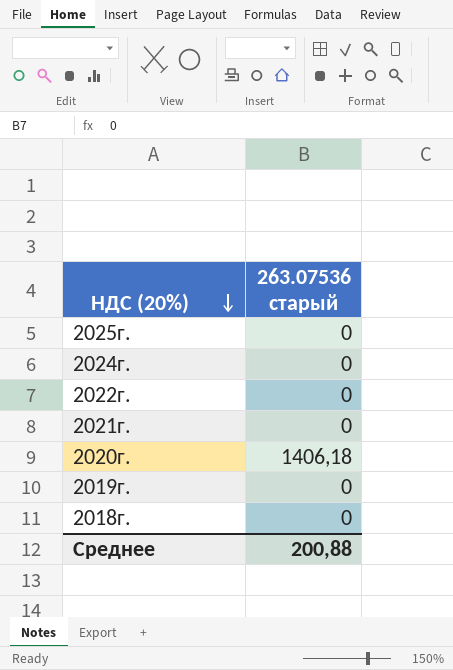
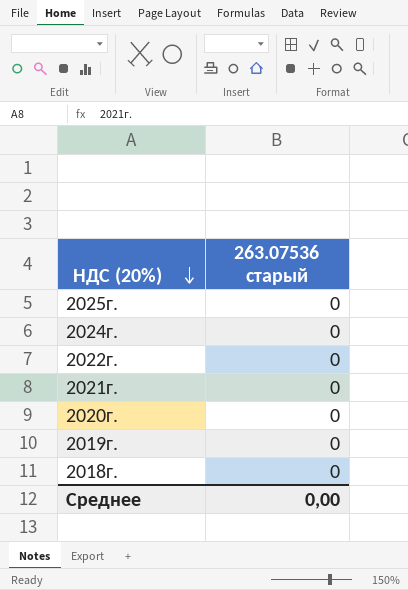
2020г. | 263.07536 старый: 1406,18 -> 0
Среднее | 263.07536 старый: 200,88 -> 0,00

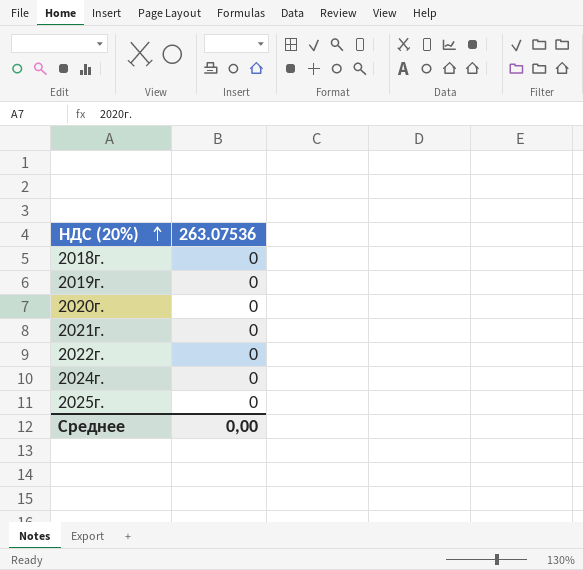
row order: НДС (20%) descending -> НДС (20%) ascending
column name: 263.07536 старый -> 263.07536

